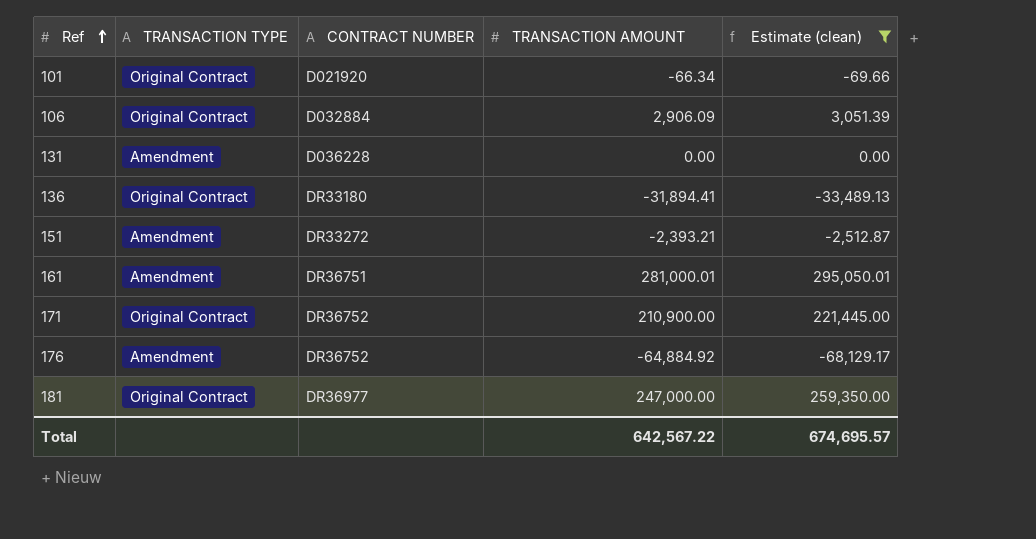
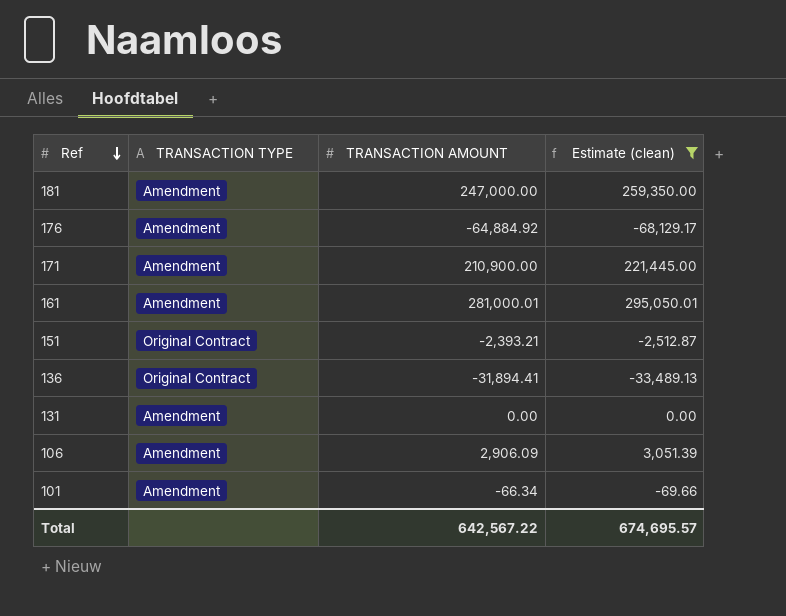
row order: Ref ascending -> Ref descending
column CONTRACT NUMBER | position: 3 -> none
181 | TRANSACTION TYPE: Original Contract -> Amendment
171 | TRANSACTION TYPE: Original Contract -> Amendment
151 | TRANSACTION TYPE: Amendment -> Original Contract
106 | TRANSACTION TYPE: Original Contract -> Amendment
101 | TRANSACTION TYPE: Original Contract -> Amendment

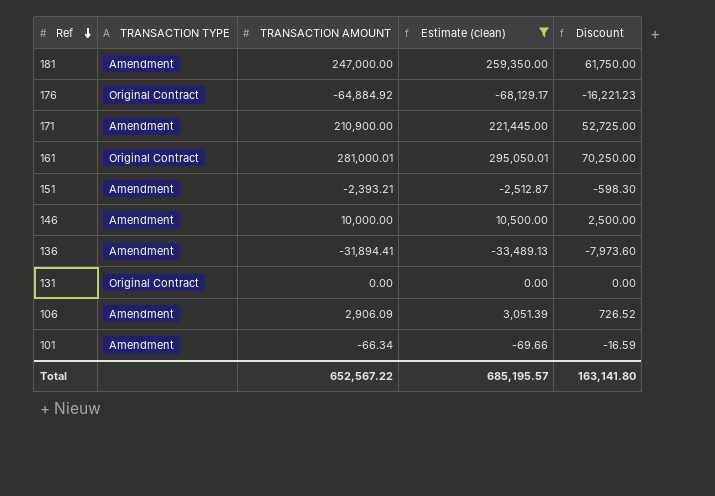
column Discount | formula: none -> [TRANSACTION AMOUNT] * 0.25
176 | TRANSACTION TYPE: Amendment -> Original Contract
161 | TRANSACTION TYPE: Amendment -> Original Contract
151 | TRANSACTION TYPE: Original Contract -> Amendment
row 146: none -> Amendment | 10,000.00 | 10,500.00 | 2,500.00
136 | TRANSACTION TYPE: Original Contract -> Amendment
131 | TRANSACTION TYPE: Amendment -> Original Contract
Total | TRANSACTION AMOUNT: 642,567.22 -> 652,567.22
Total | Estimate (clean): 674,695.57 -> 685,195.57

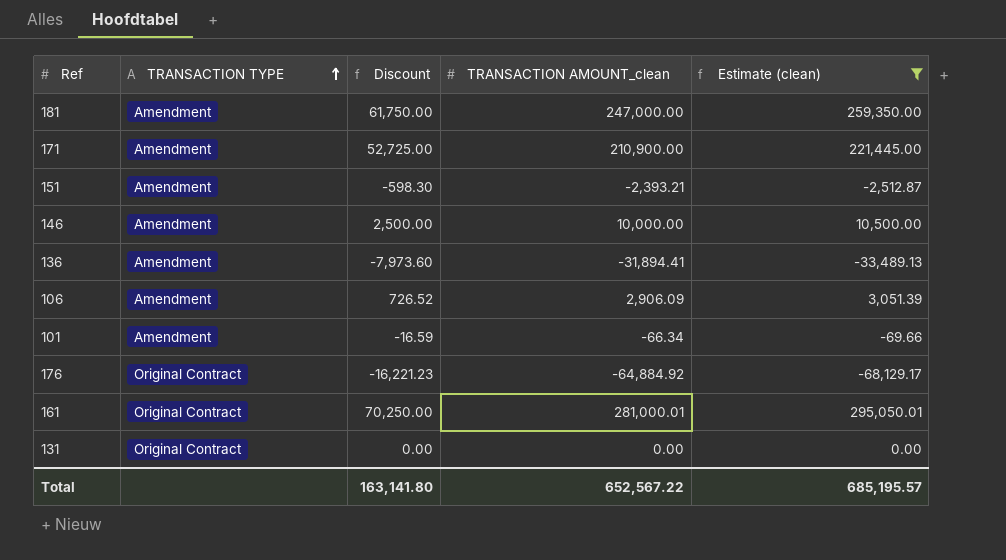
row order: Ref descending -> TRANSACTION TYPE ascending
column Discount | position: 5 -> 3
column name: TRANSACTION AMOUNT -> TRANSACTION AMOUNT_clean

